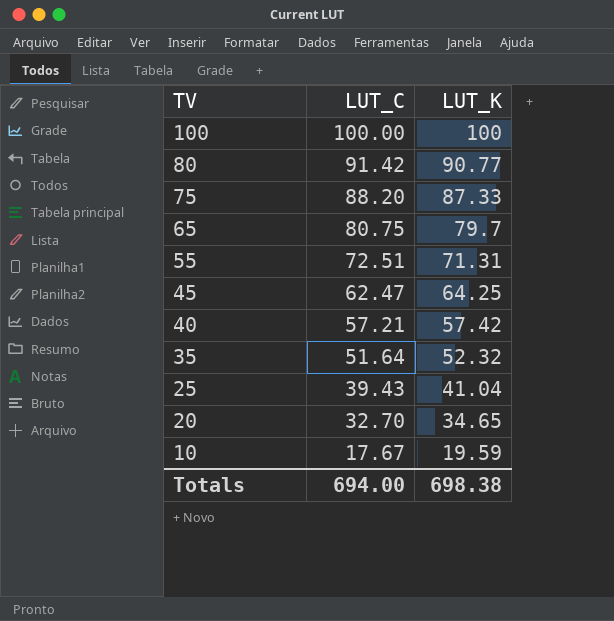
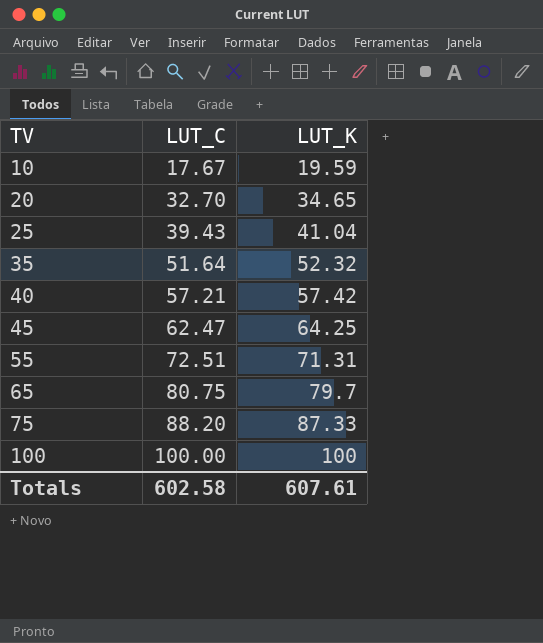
row order: TV descending -> TV ascending
row 80: 91.42 | 90.77 -> none
Totals | LUT_C: 694.00 -> 602.58
Totals | LUT_K: 698.38 -> 607.61

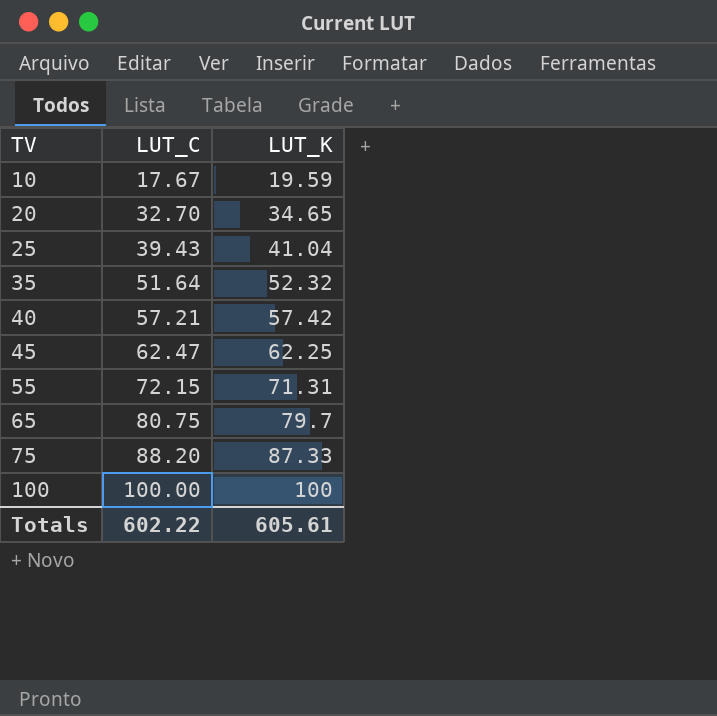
45 | LUT_K: 64.25 -> 62.25
55 | LUT_C: 72.51 -> 72.15
Totals | LUT_C: 602.58 -> 602.22
Totals | LUT_K: 607.61 -> 605.61

